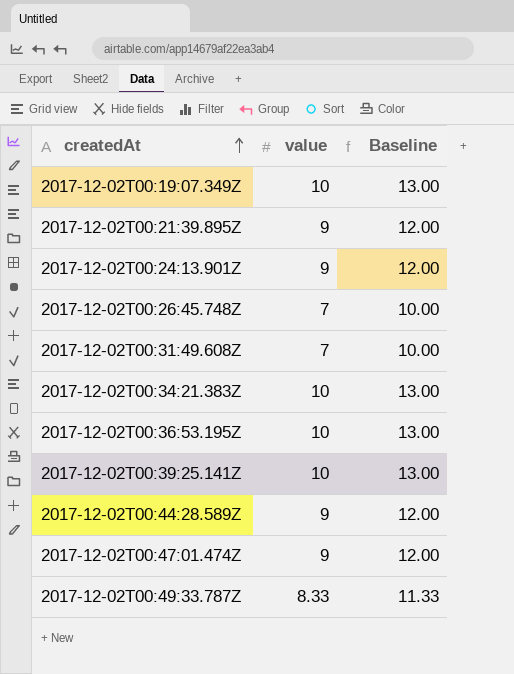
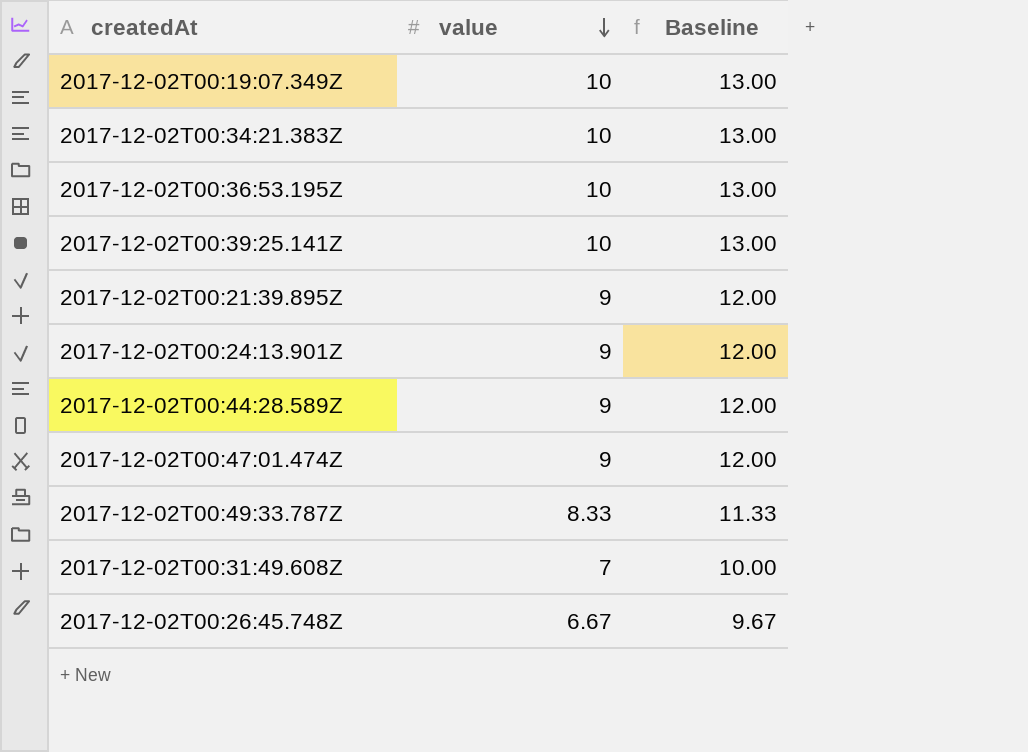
row order: createdAt ascending -> value descending
2017-12-02T00:26:45.748Z | value: 7 -> 6.67
2017-12-02T00:26:45.748Z | Baseline: 10.00 -> 9.67

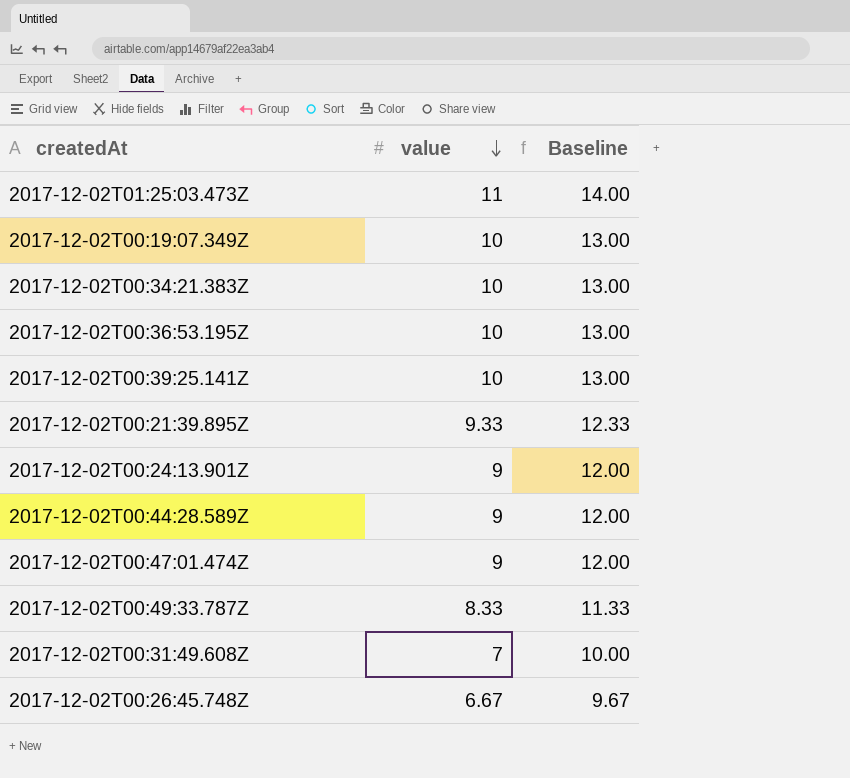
row 2017-12-02T01:25:03.473Z: none -> 11 | 14.00
2017-12-02T00:21:39.895Z | value: 9 -> 9.33
2017-12-02T00:21:39.895Z | Baseline: 12.00 -> 12.33

